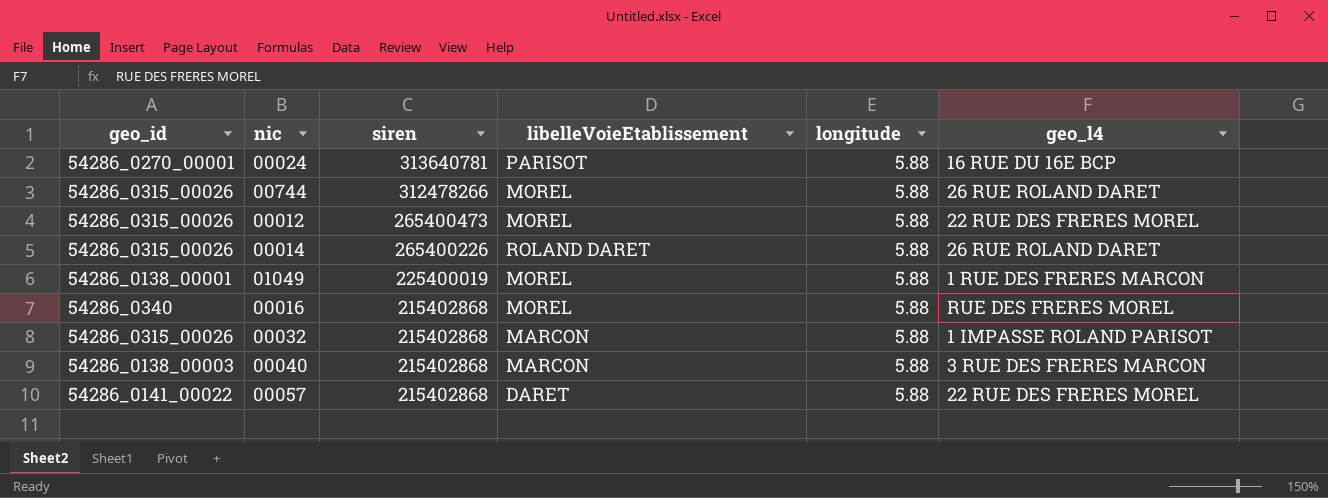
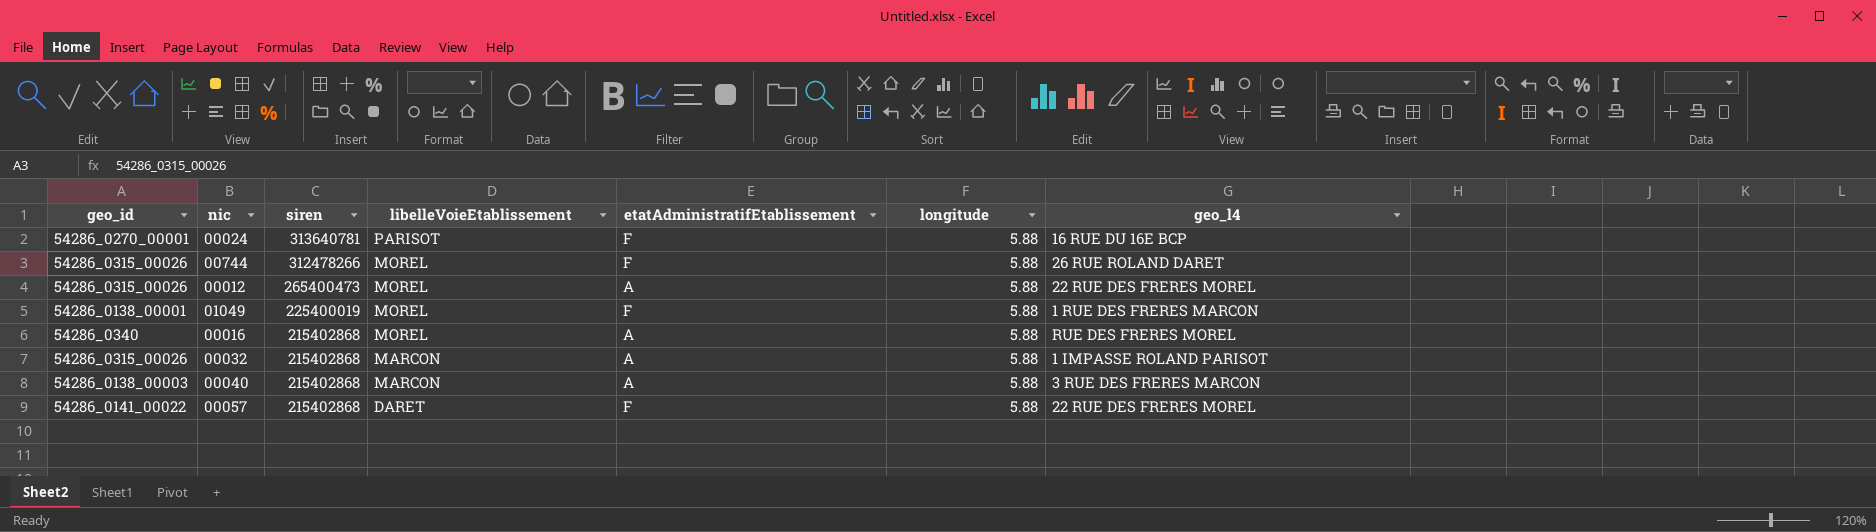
column etatAdministratifEtablissement | position: none -> 5
row 00014: 54286_0315_00026 | 265400226 | ROLAND DARET | 5.88 | 26 RUE ROLAND DARET -> none

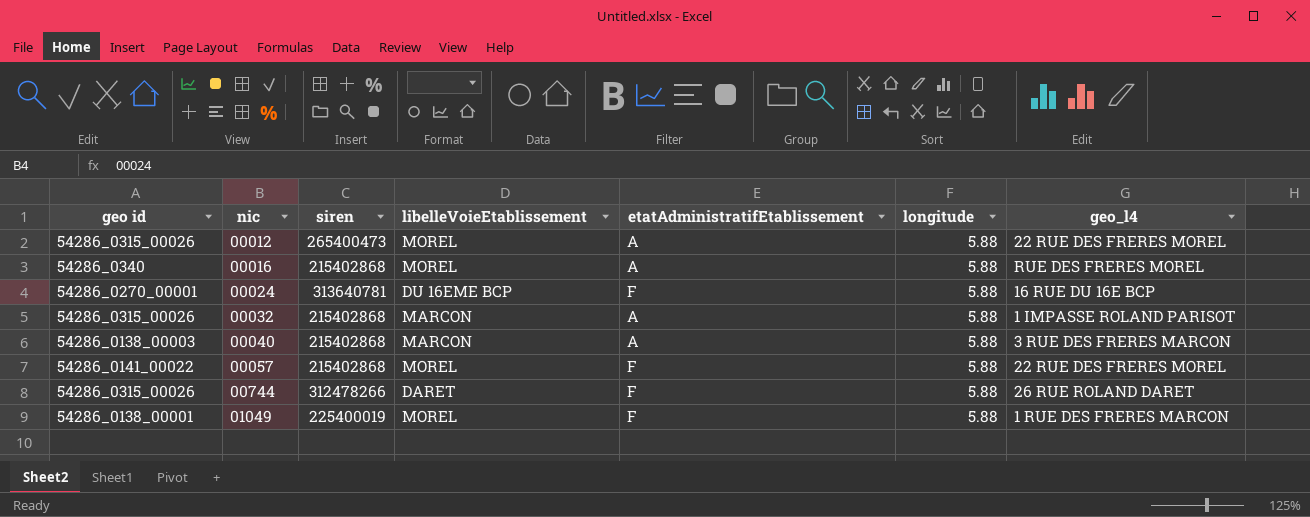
row order: siren descending -> nic ascending
column name: geo_id -> geo id
00024 | libelleVoieEtablissement: PARISOT -> DU 16EME BCP
00057 | libelleVoieEtablissement: DARET -> MOREL
00744 | libelleVoieEtablissement: MOREL -> DARET

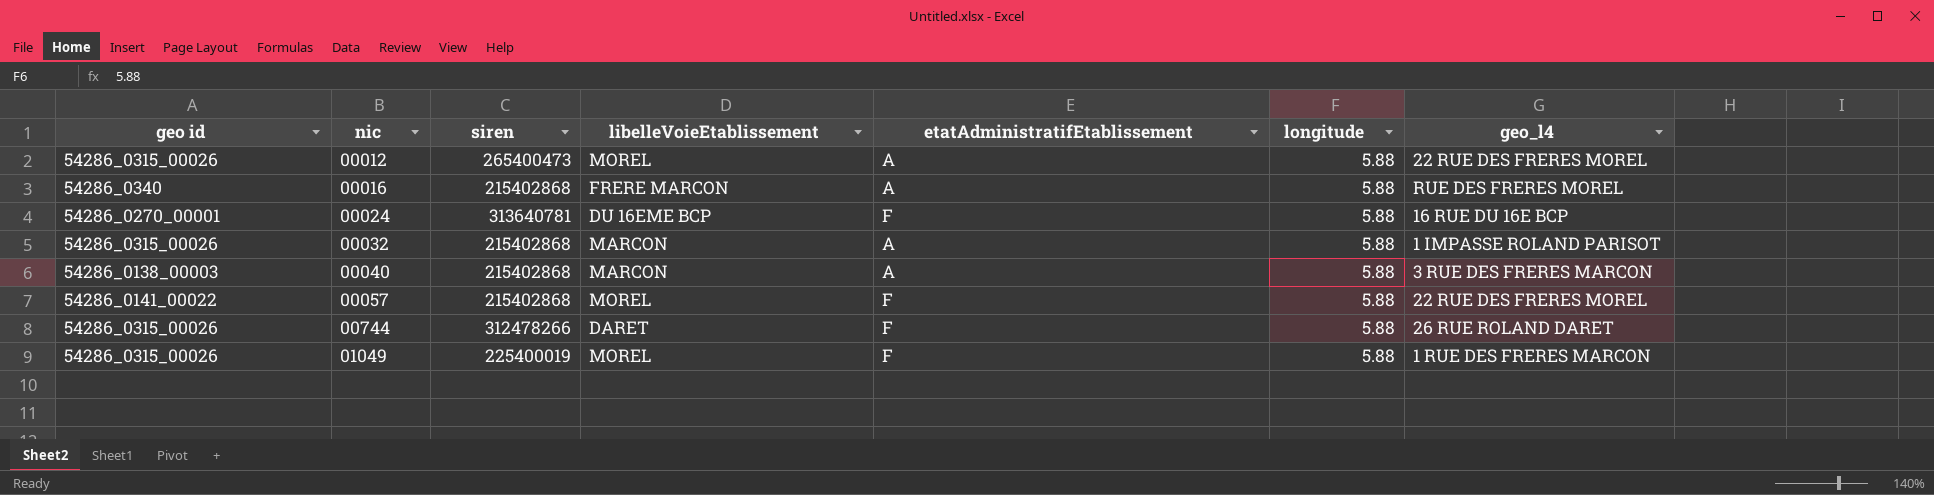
00016 | libelleVoieEtablissement: MOREL -> FRERE MARCON
01049 | geo id: 54286_0138_00001 -> 54286_0315_00026

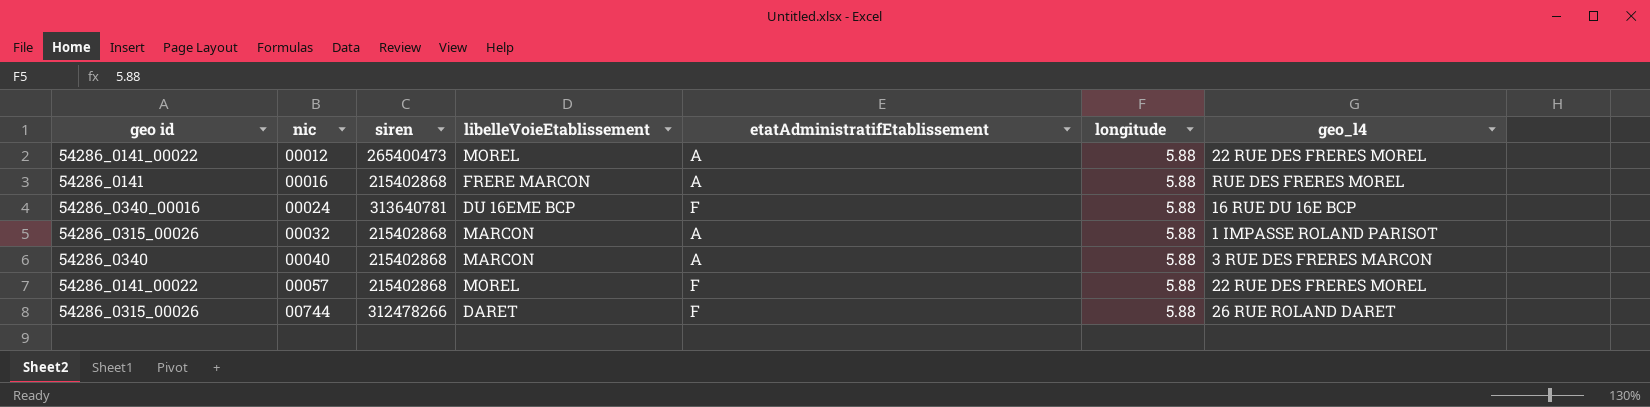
row 01049: 54286_0315_00026 | 225400019 | MOREL | F | 5.88 | 1 RUE DES FRERES MARCON -> none
00012 | geo id: 54286_0315_00026 -> 54286_0141_00022
00016 | geo id: 54286_0340 -> 54286_0141
00024 | geo id: 54286_0270_00001 -> 54286_0340_00016
00040 | geo id: 54286_0138_00003 -> 54286_0340

